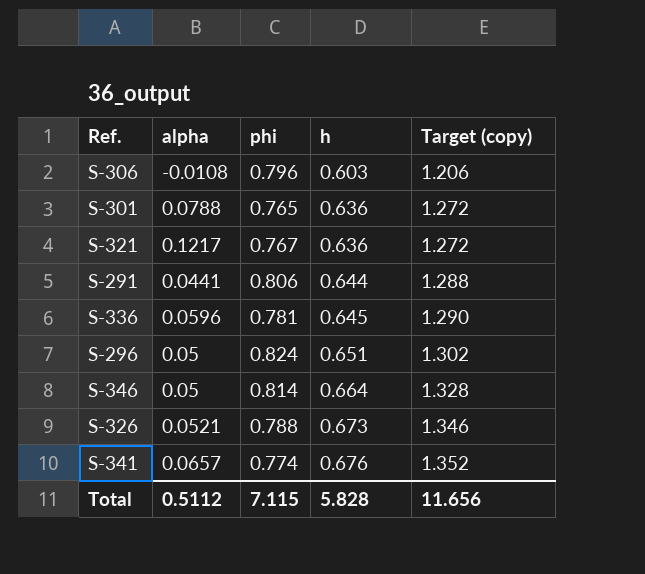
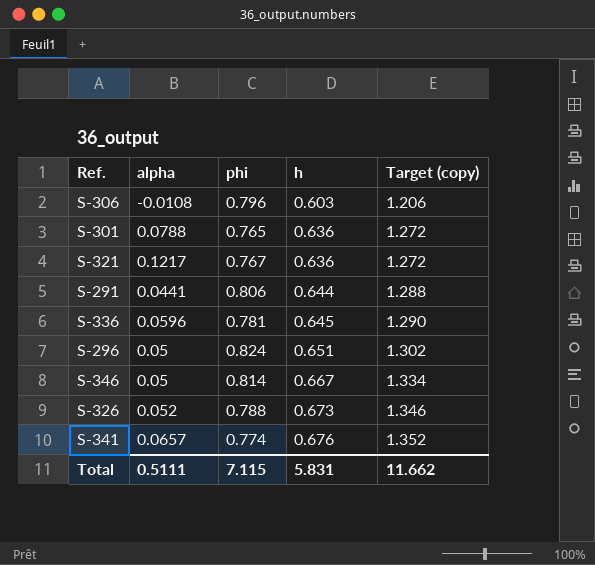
S-346 | h: 0.664 -> 0.667
S-346 | Target (copy): 1.328 -> 1.334
S-326 | alpha: 0.0521 -> 0.052
Total | alpha: 0.5112 -> 0.5111
Total | h: 5.828 -> 5.831
Total | Target (copy): 11.656 -> 11.662

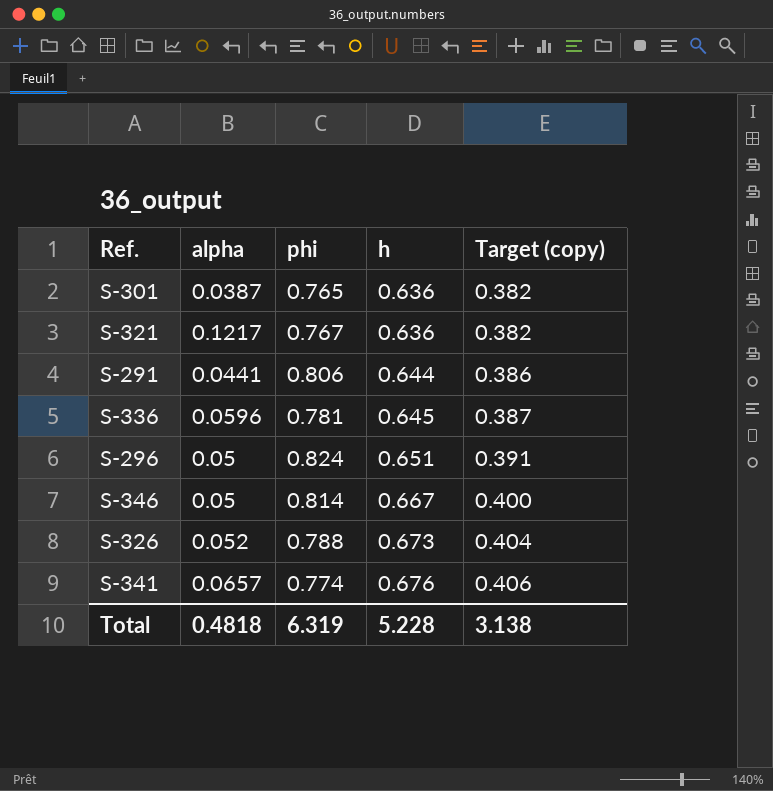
column Target (copy) | formula: [h] * 2 -> [h] * 0.6
row S-306: -0.0108 | 0.796 | 0.603 | 1.206 -> none
S-301 | alpha: 0.0788 -> 0.0387
Total | alpha: 0.5111 -> 0.4818
Total | phi: 7.115 -> 6.319
Total | h: 5.831 -> 5.228
Total | Target (copy): 11.662 -> 3.138

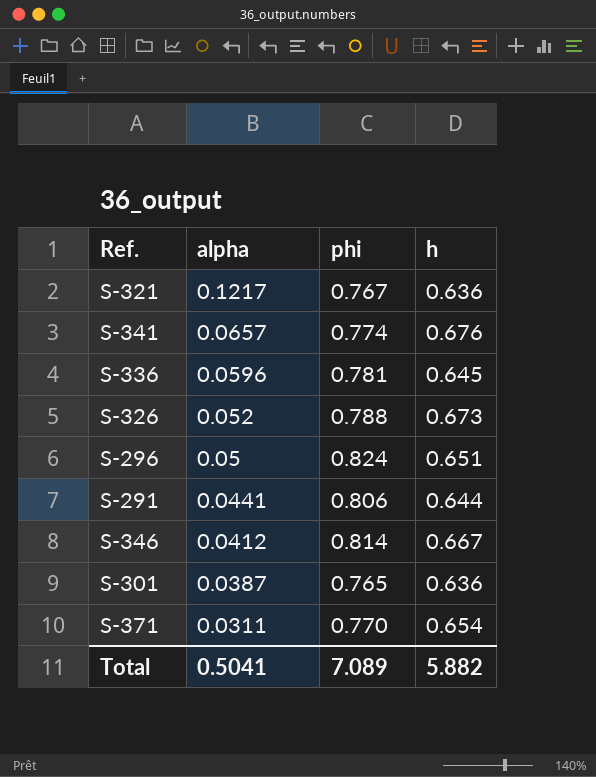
row order: h ascending -> alpha descending
column Target (copy) | formula: [h] * 0.6 -> none
S-346 | alpha: 0.05 -> 0.0412
row S-371: none -> 0.0311 | 0.770 | 0.654
Total | alpha: 0.4818 -> 0.5041
Total | phi: 6.319 -> 7.089
Total | h: 5.228 -> 5.882

